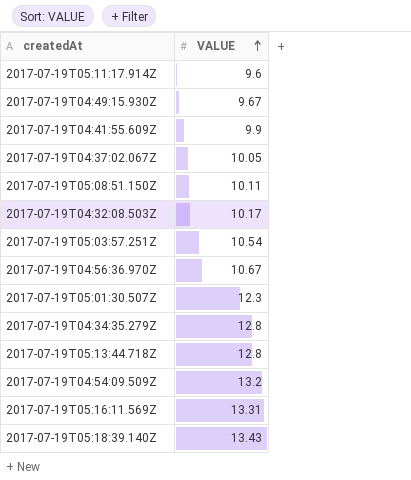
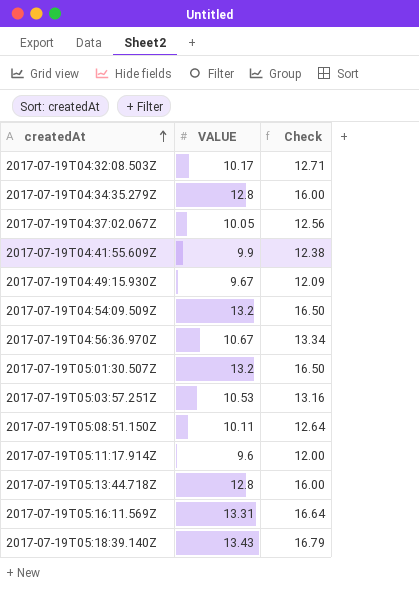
row order: VALUE ascending -> createdAt ascending
column Check | formula: none -> [VALUE] * 1.25
2017-07-19T05:01:30.507Z | VALUE: 12.3 -> 13.2
2017-07-19T05:03:57.251Z | VALUE: 10.54 -> 10.53

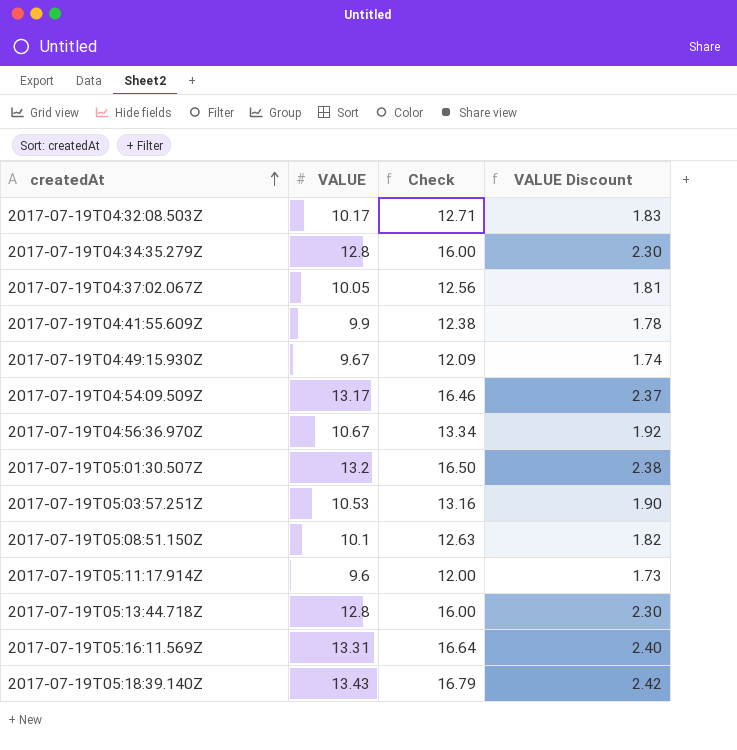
column VALUE Discount | formula: none -> [VALUE] * 0.18
2017-07-19T04:54:09.509Z | VALUE: 13.2 -> 13.17
2017-07-19T04:54:09.509Z | Check: 16.50 -> 16.46
2017-07-19T05:08:51.150Z | VALUE: 10.11 -> 10.1
2017-07-19T05:08:51.150Z | Check: 12.64 -> 12.63

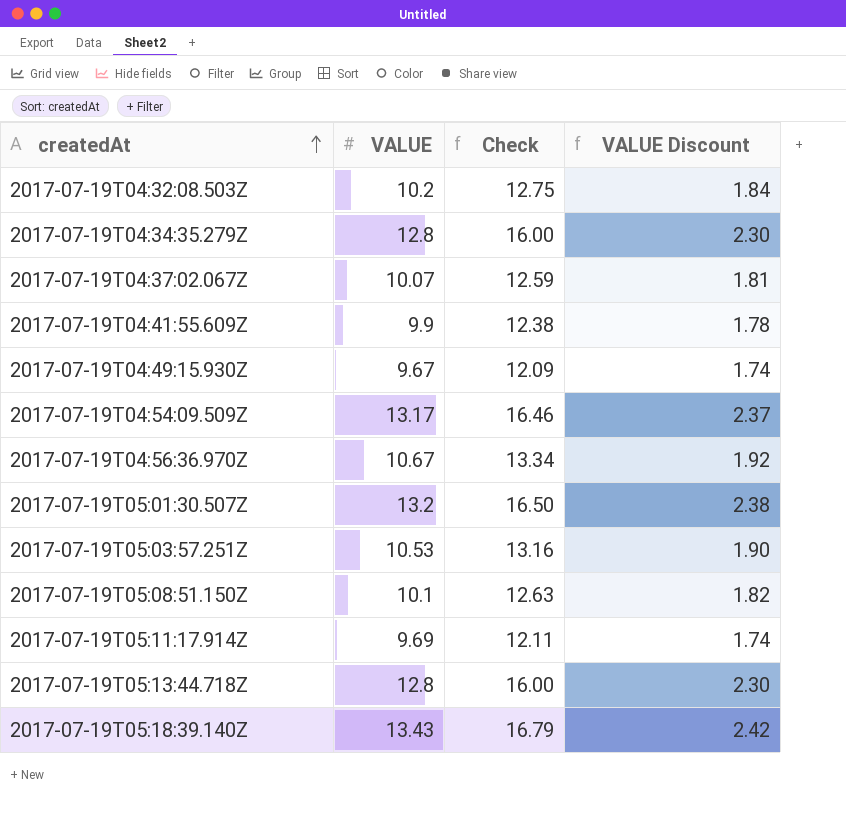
row 2017-07-19T05:16:11.569Z: 13.31 | 16.64 | 2.40 -> none
2017-07-19T04:32:08.503Z | VALUE: 10.17 -> 10.2
2017-07-19T04:32:08.503Z | Check: 12.71 -> 12.75
2017-07-19T04:32:08.503Z | VALUE Discount: 1.83 -> 1.84
2017-07-19T04:37:02.067Z | VALUE: 10.05 -> 10.07
2017-07-19T04:37:02.067Z | Check: 12.56 -> 12.59
2017-07-19T05:11:17.914Z | VALUE: 9.6 -> 9.69
2017-07-19T05:11:17.914Z | Check: 12.00 -> 12.11
2017-07-19T05:11:17.914Z | VALUE Discount: 1.73 -> 1.74

